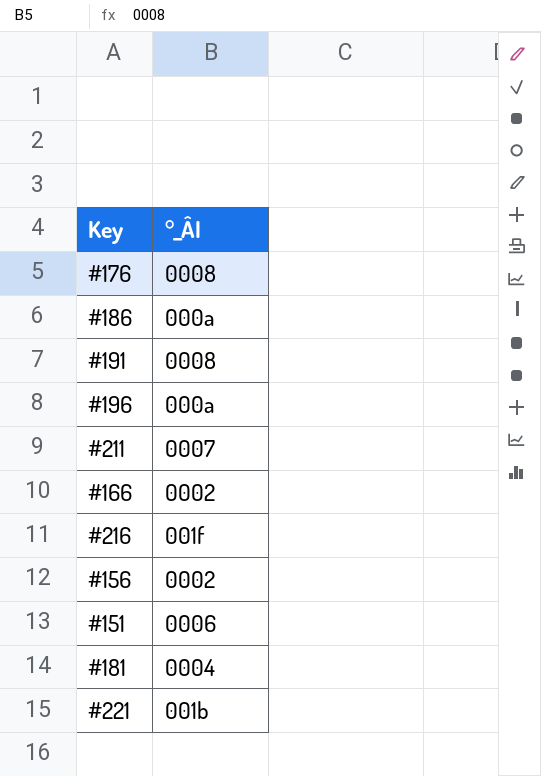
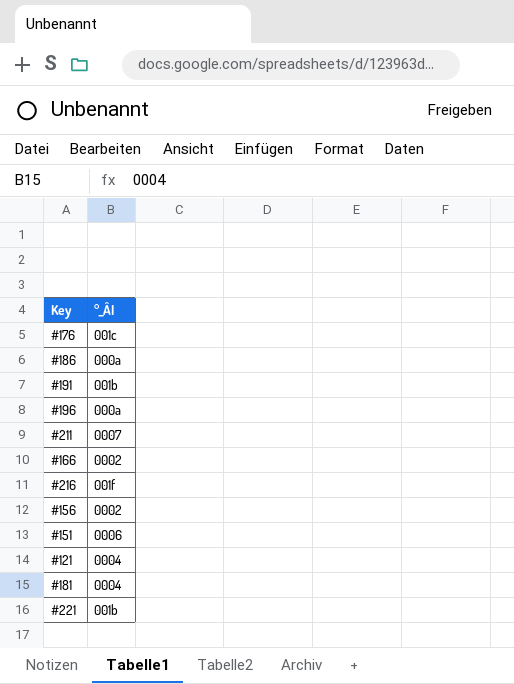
#176 | °_ÂI: 0008 -> 001c
#191 | °_ÂI: 0008 -> 001b
row #121: none -> 0004

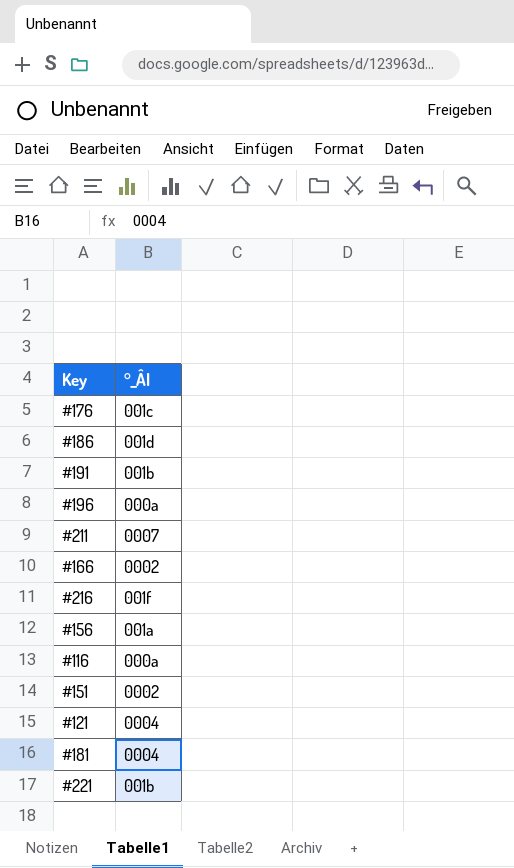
#186 | °_ÂI: 000a -> 001d
#156 | °_ÂI: 0002 -> 001a
row #116: none -> 000a
#151 | °_ÂI: 0006 -> 0002

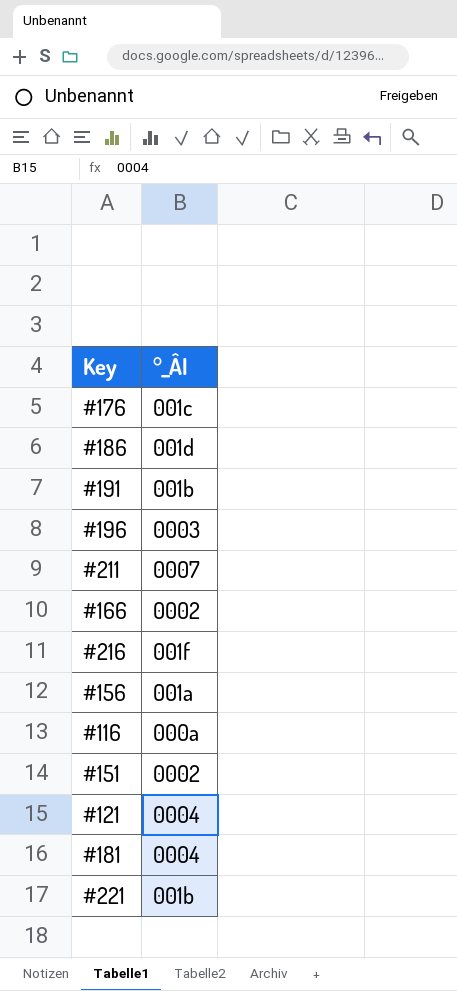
#196 | °_ÂI: 000a -> 0003

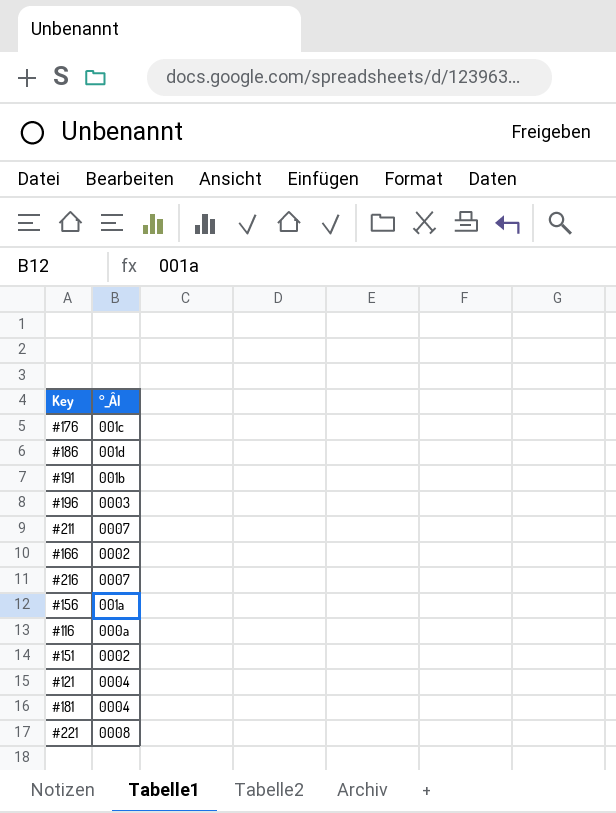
#216 | °_ÂI: 001f -> 0007
#221 | °_ÂI: 001b -> 0008

